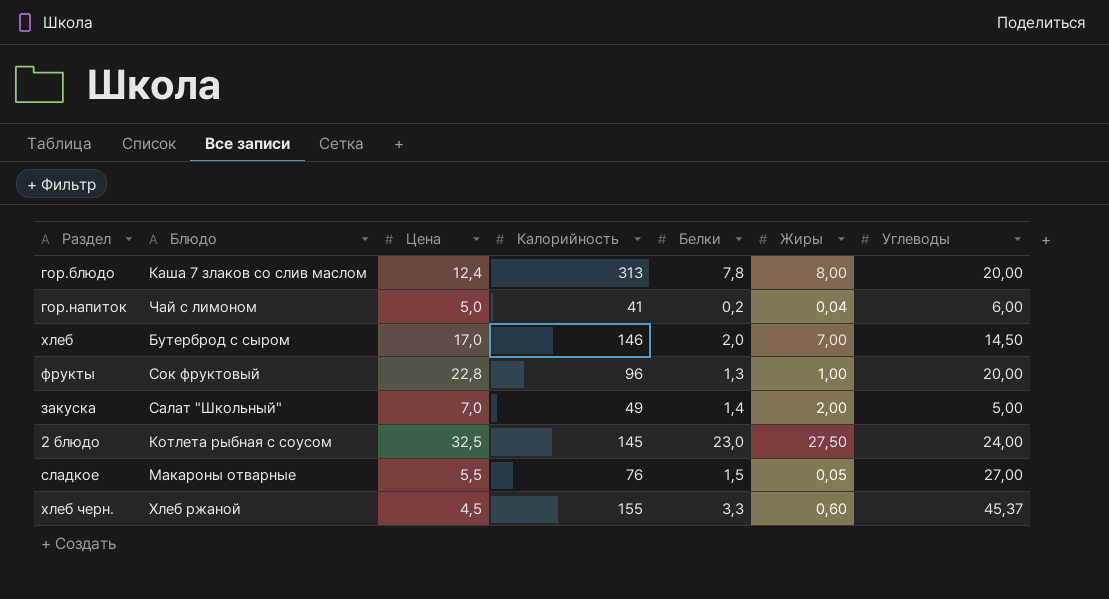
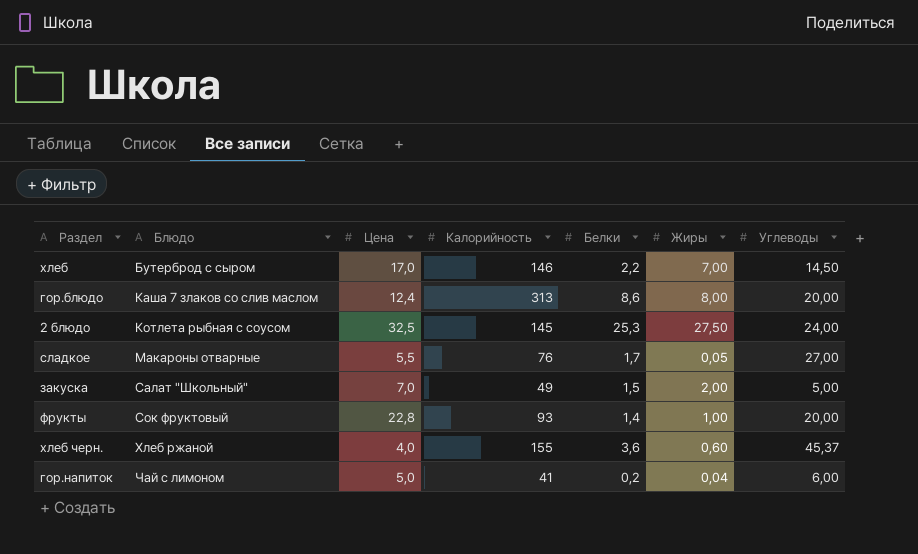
row order: none -> Блюдо ascending
хлеб | Белки: 2,0 -> 2,2
гор.блюдо | Белки: 7,8 -> 8,6
2 блюдо | Белки: 23,0 -> 25,3
сладкое | Белки: 1,5 -> 1,7
закуска | Белки: 1,4 -> 1,5
фрукты | Калорийность: 96 -> 93
фрукты | Белки: 1,3 -> 1,4
хлеб черн. | Цена: 4,5 -> 4,0
хлеб черн. | Белки: 3,3 -> 3,6

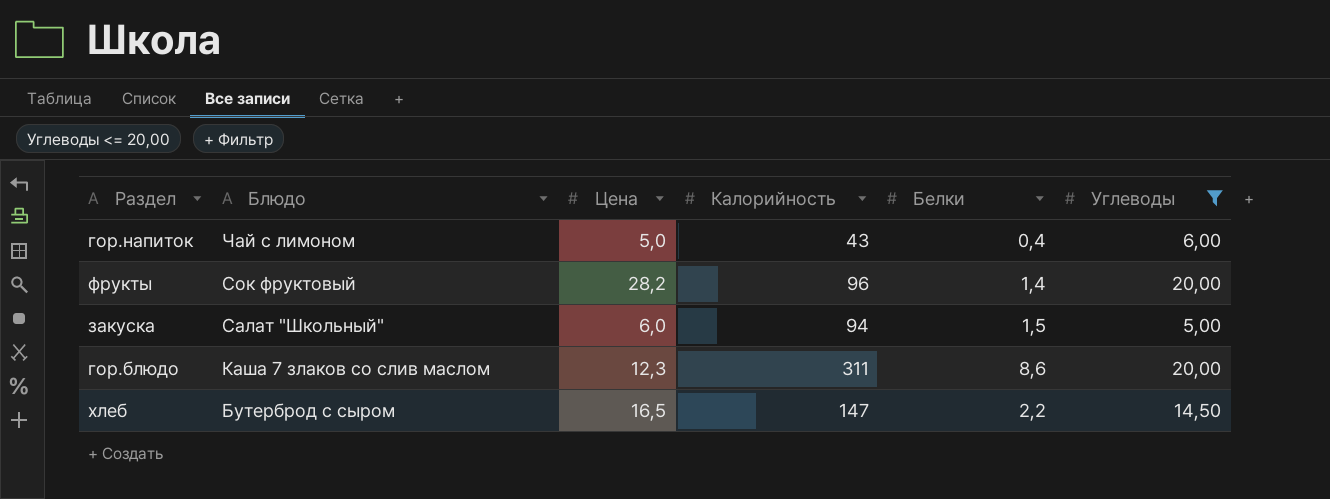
filter: none -> Углеводы <= 20,00
row order: Блюдо ascending -> Блюдо descending
column Жиры | position: 6 -> none
гор.напиток | Калорийность: 41 -> 43
гор.напиток | Белки: 0,2 -> 0,4
фрукты | Цена: 22,8 -> 28,2
фрукты | Калорийность: 93 -> 96
закуска | Цена: 7,0 -> 6,0
закуска | Калорийность: 49 -> 94
гор.блюдо | Цена: 12,4 -> 12,3
гор.блюдо | Калорийность: 313 -> 311
хлеб | Цена: 17,0 -> 16,5
хлеб | Калорийность: 146 -> 147

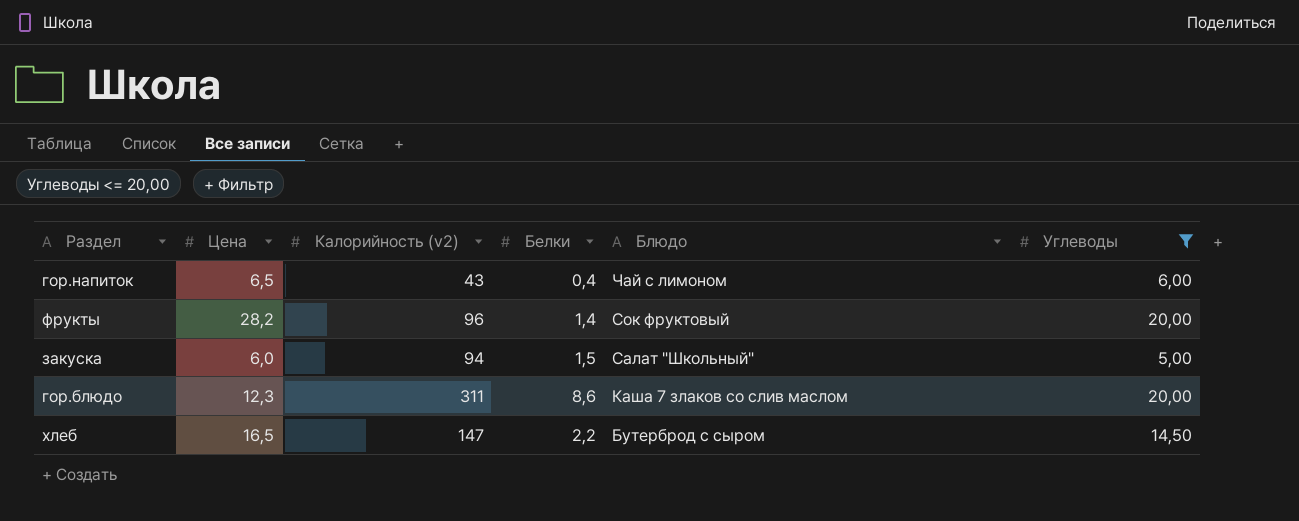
column name: Калорийность -> Калорийность (v2)
column Блюдо | position: 2 -> 5
гор.напиток | Цена: 5,0 -> 6,5

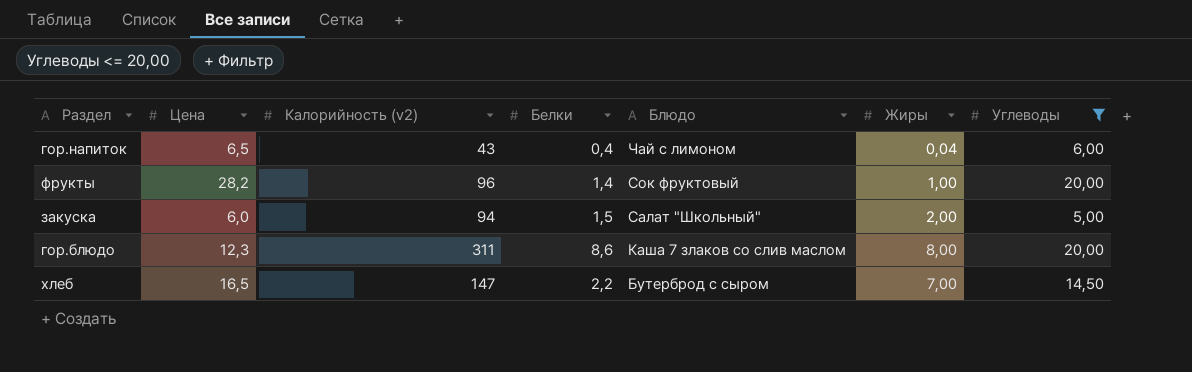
column Жиры | position: none -> 6

